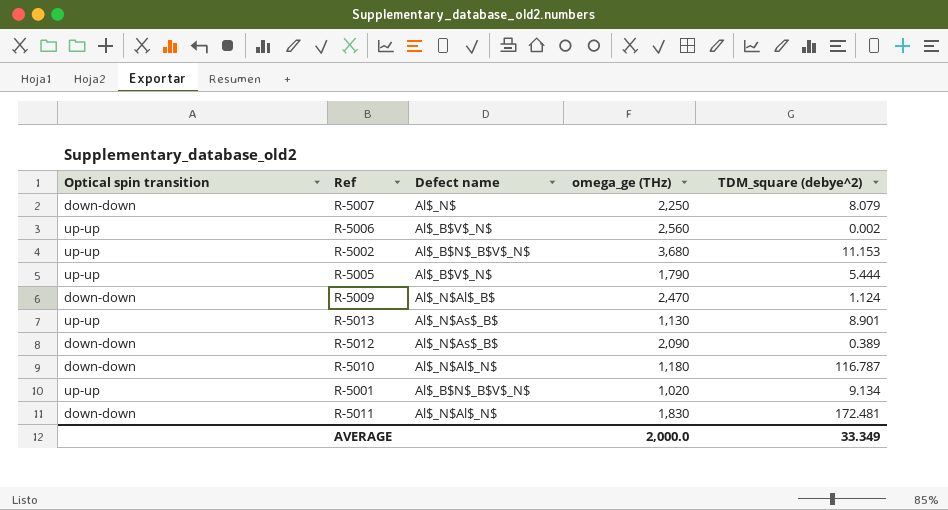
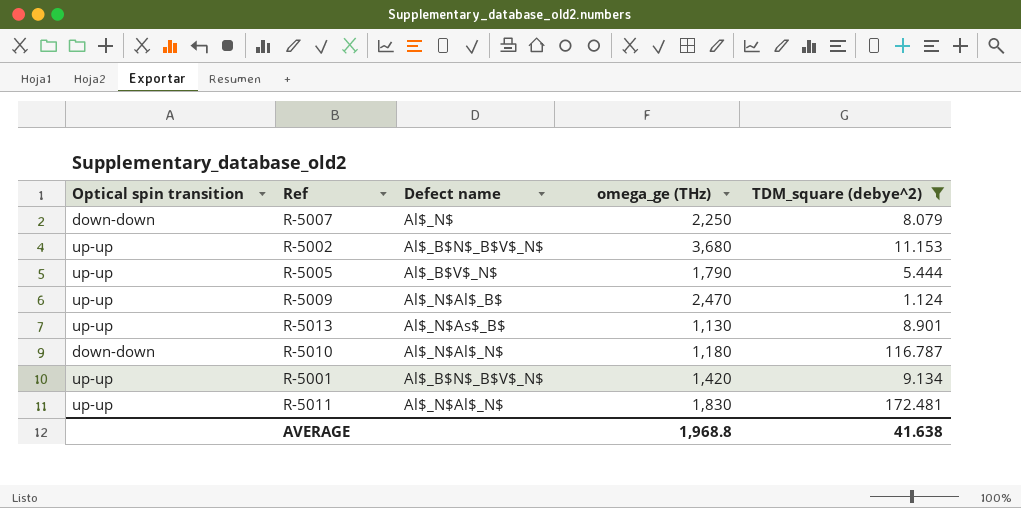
filter: none -> TDM_square (debye^2) >= 1.124
R-5009 | Optical spin transition: down-down -> up-up
R-5001 | omega_ge (THz): 1,020 -> 1,420
R-5011 | Optical spin transition: down-down -> up-up
AVERAGE | omega_ge (THz): 2,000.0 -> 1,968.8
AVERAGE | TDM_square (debye^2): 33.349 -> 41.638

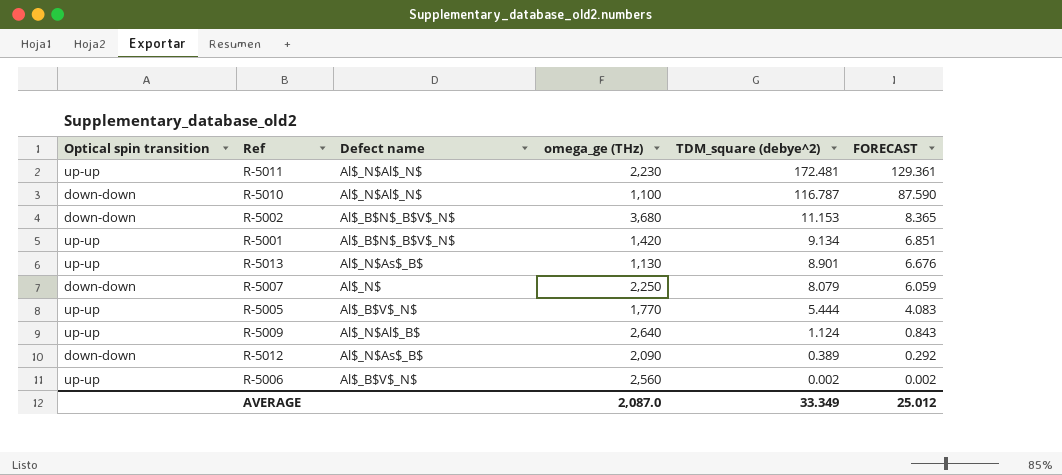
filter: TDM_square (debye^2) >= 1.124 -> none
row order: none -> TDM_square (debye^2) descending
column FORECAST | formula: none -> [TDM_square (debye^2)] * 0.75
R-5011 | omega_ge (THz): 1,830 -> 2,230
R-5010 | omega_ge (THz): 1,180 -> 1,100
R-5002 | Optical spin transition: up-up -> down-down
R-5005 | omega_ge (THz): 1,790 -> 1,770
R-5009 | omega_ge (THz): 2,470 -> 2,640
AVERAGE | omega_ge (THz): 1,968.8 -> 2,087.0
AVERAGE | TDM_square (debye^2): 41.638 -> 33.349

